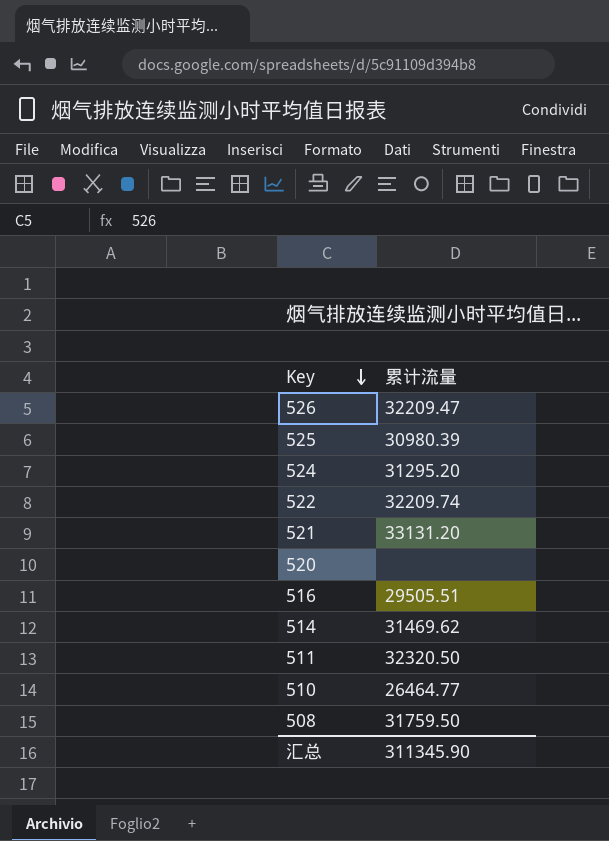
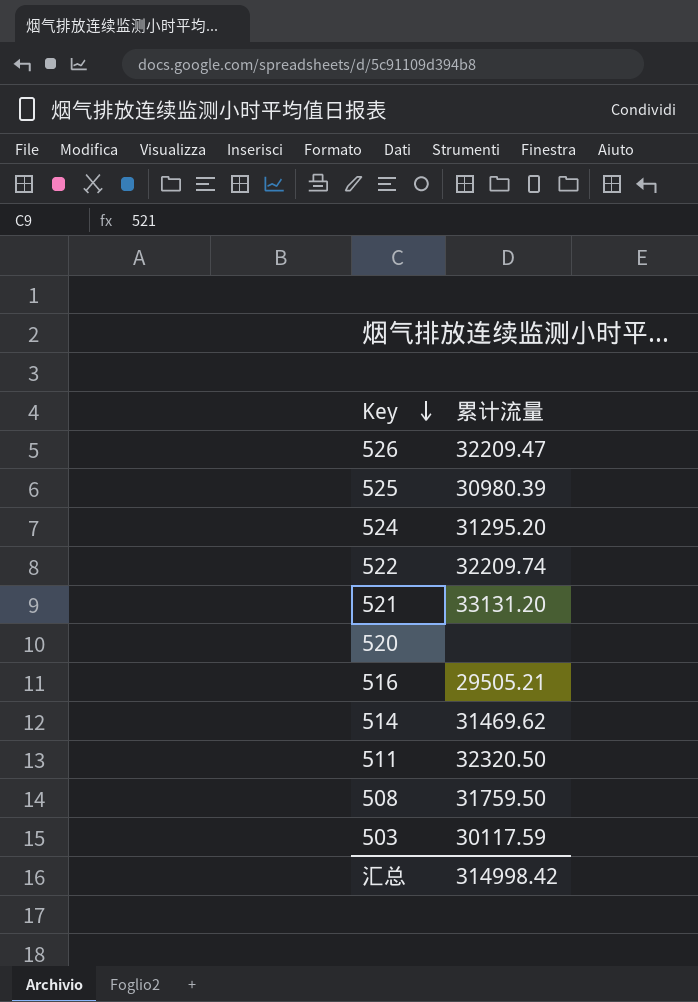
row 510: 26464.77 -> none
516 | 累计流量: 29505.51 -> 29505.21
row 503: none -> 30117.59
汇总 | 累计流量: 311345.90 -> 314998.42

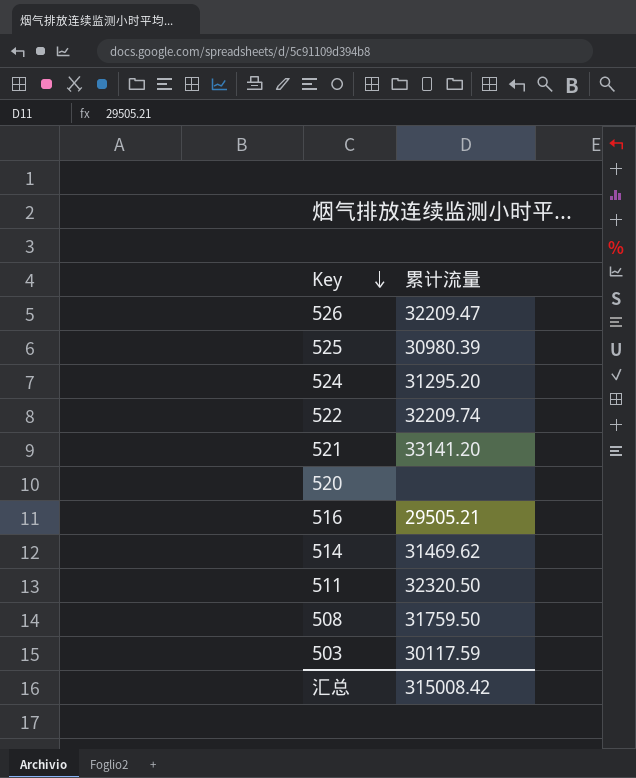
521 | 累计流量: 33131.20 -> 33141.20
汇总 | 累计流量: 314998.42 -> 315008.42

